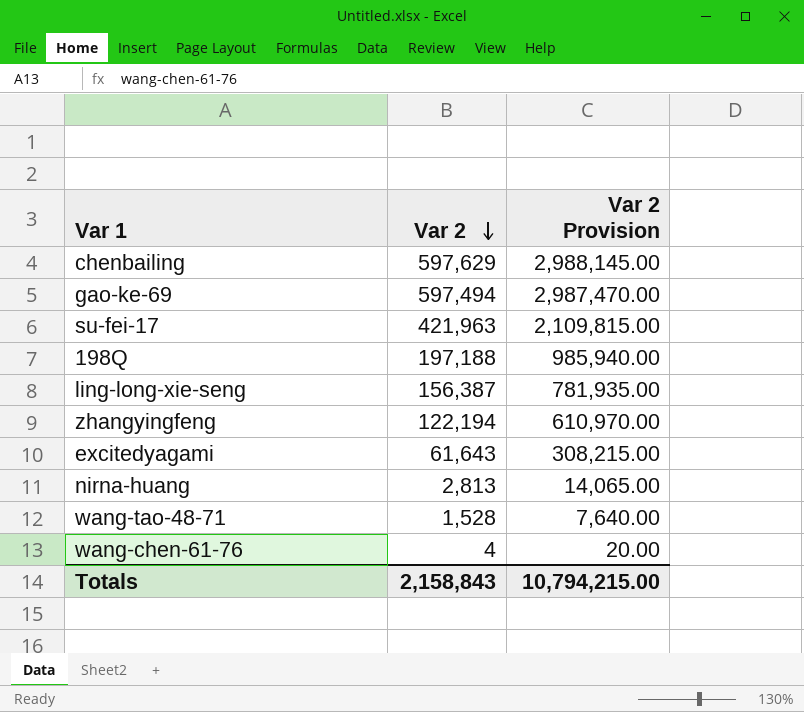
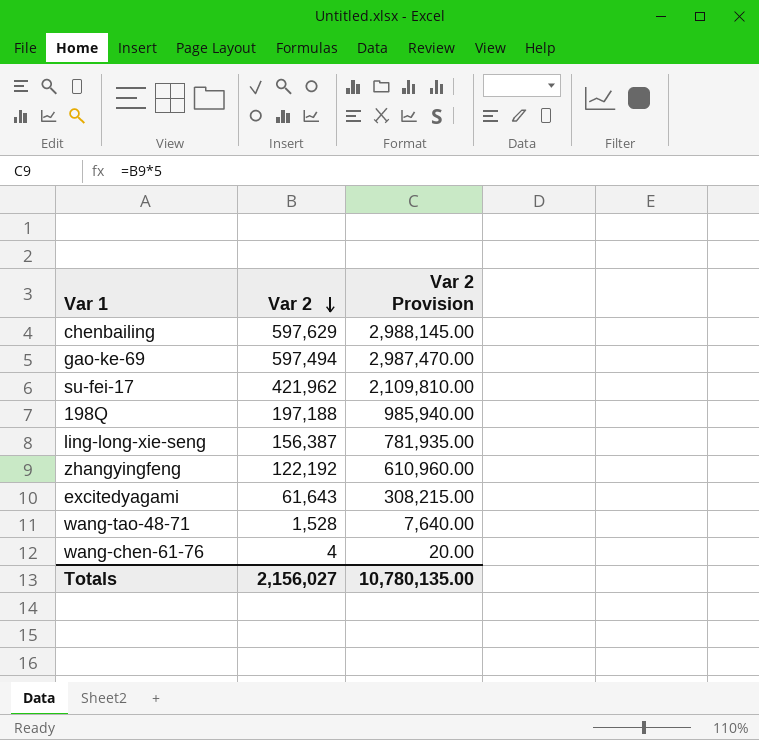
row nirna-huang: 2,813 | 14,065.00 -> none
su-fei-17 | Var 2: 421,963 -> 421,962
su-fei-17 | Var 2 Provision: 2,109,815.00 -> 2,109,810.00
zhangyingfeng | Var 2: 122,194 -> 122,192
zhangyingfeng | Var 2 Provision: 610,970.00 -> 610,960.00
Totals | Var 2: 2,158,843 -> 2,156,027
Totals | Var 2 Provision: 10,794,215.00 -> 10,780,135.00

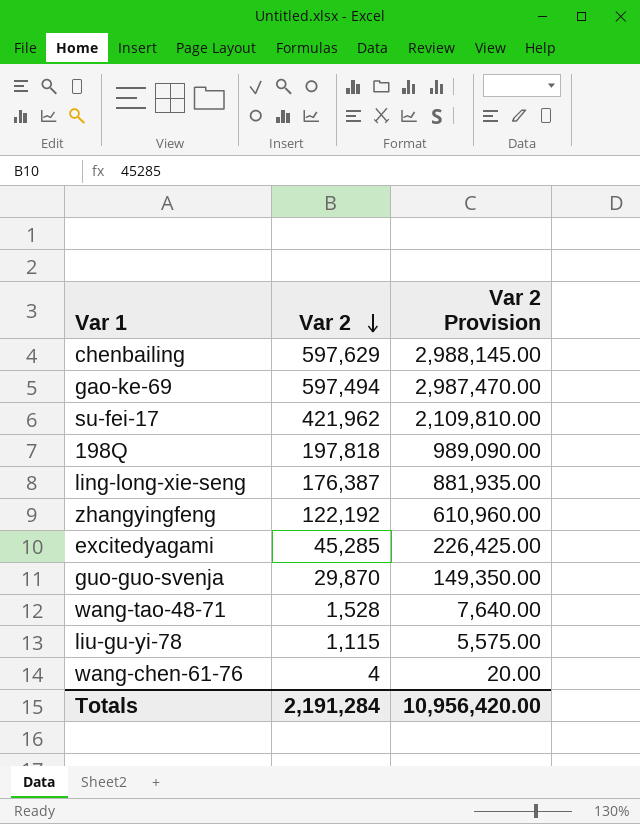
198Q | Var 2: 197,188 -> 197,818
198Q | Var 2 Provision: 985,940.00 -> 989,090.00
ling-long-xie-seng | Var 2: 156,387 -> 176,387
ling-long-xie-seng | Var 2 Provision: 781,935.00 -> 881,935.00
excitedyagami | Var 2: 61,643 -> 45,285
excitedyagami | Var 2 Provision: 308,215.00 -> 226,425.00
row guo-guo-svenja: none -> 29,870 | 149,350.00
row liu-gu-yi-78: none -> 1,115 | 5,575.00
Totals | Var 2: 2,156,027 -> 2,191,284
Totals | Var 2 Provision: 10,780,135.00 -> 10,956,420.00

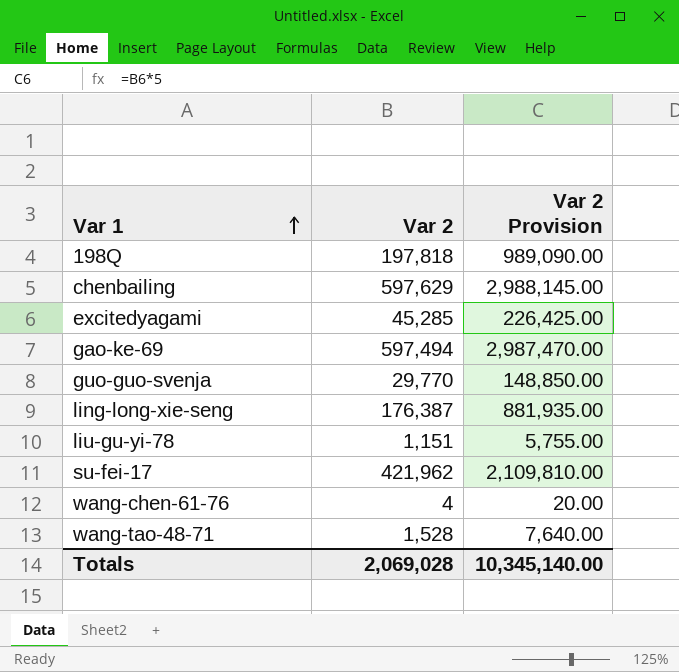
row order: Var 2 descending -> Var 1 ascending
row zhangyingfeng: 122,192 | 610,960.00 -> none
guo-guo-svenja | Var 2: 29,870 -> 29,770
guo-guo-svenja | Var 2 Provision: 149,350.00 -> 148,850.00
liu-gu-yi-78 | Var 2: 1,115 -> 1,151
liu-gu-yi-78 | Var 2 Provision: 5,575.00 -> 5,755.00
Totals | Var 2: 2,191,284 -> 2,069,028
Totals | Var 2 Provision: 10,956,420.00 -> 10,345,140.00

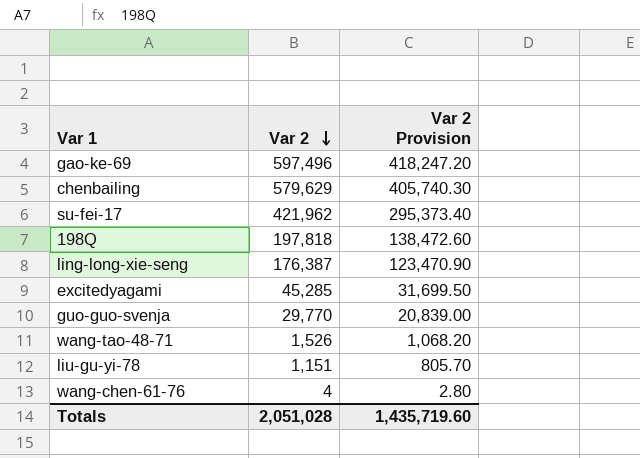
row order: Var 1 ascending -> Var 2 descending
column Var 2 Provision | formula: [Var 2] * 5 -> [Var 2] * 0.7
gao-ke-69 | Var 2: 597,494 -> 597,496
chenbailing | Var 2: 597,629 -> 579,629
wang-tao-48-71 | Var 2: 1,528 -> 1,526
Totals | Var 2: 2,069,028 -> 2,051,028
Totals | Var 2 Provision: 10,345,140.00 -> 1,435,719.60

